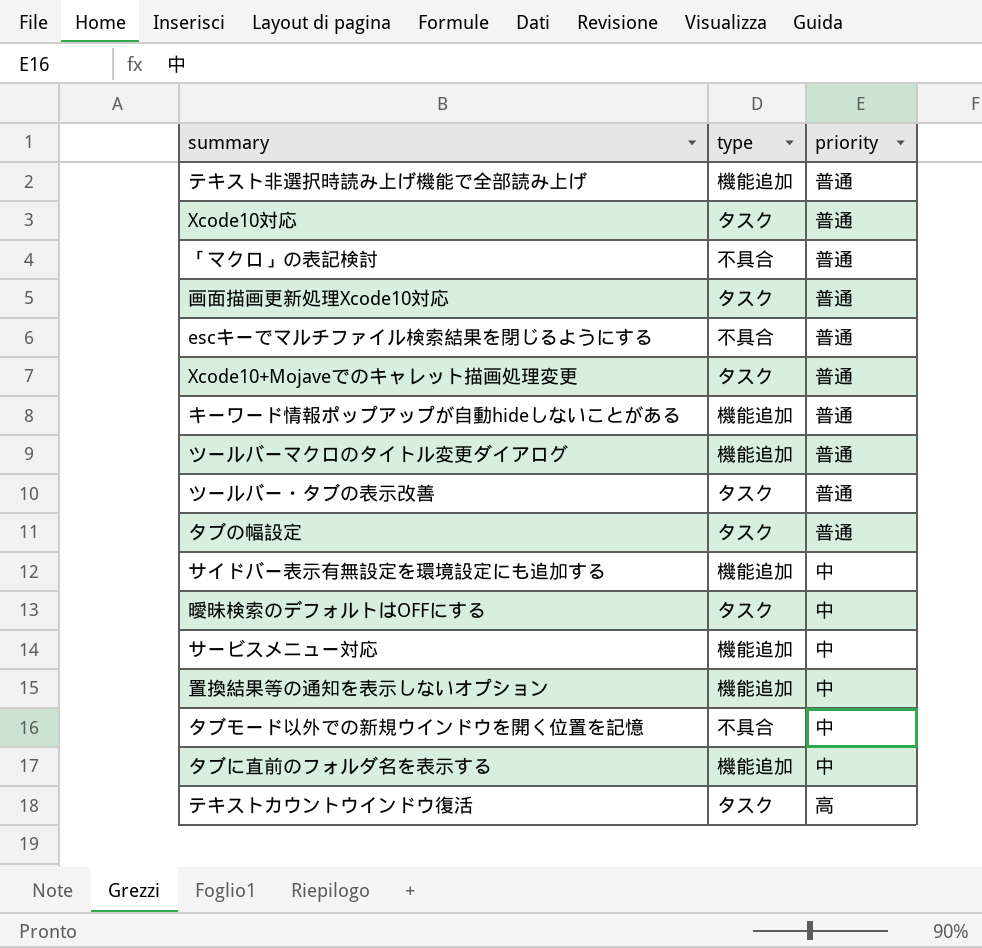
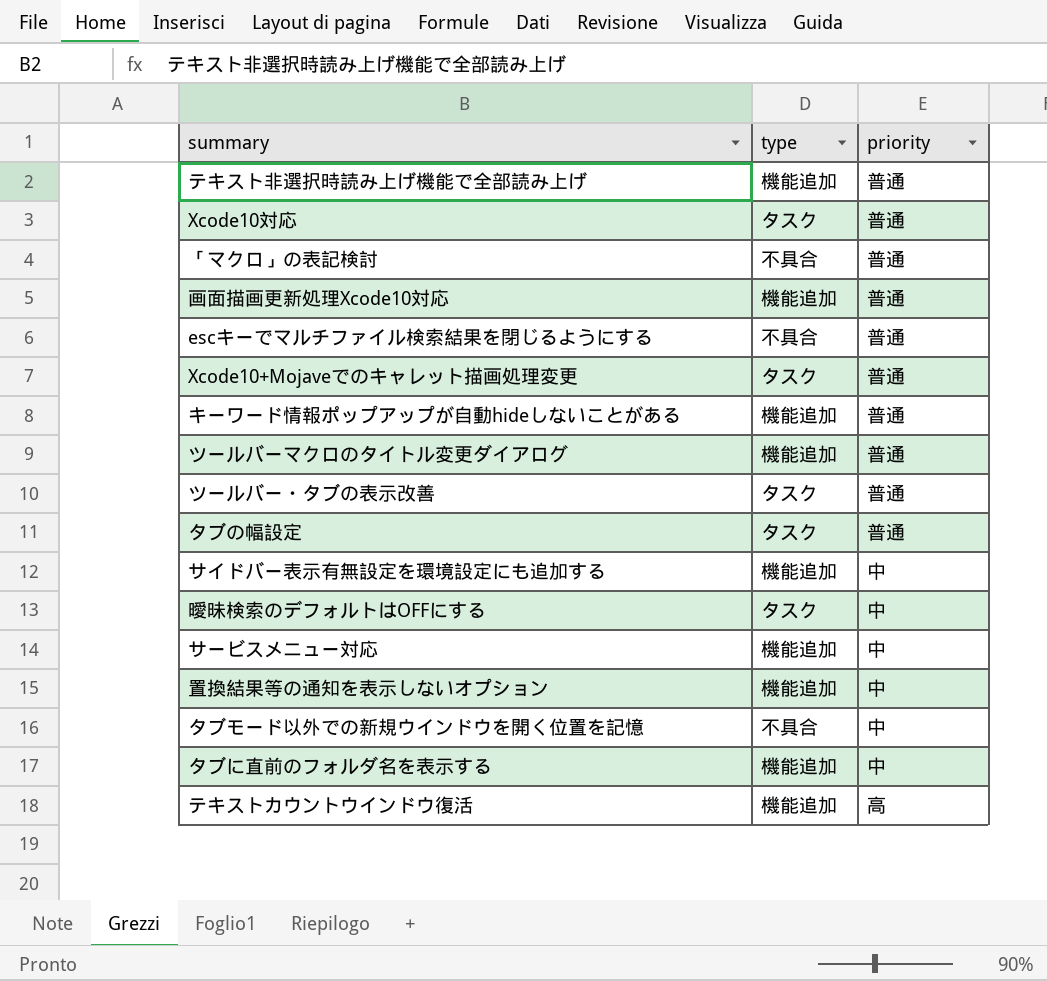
画面描画更新処理Xcode10対応 | type: タスク -> 機能追加
テキストカウントウインドウ復活 | type: タスク -> 機能追加

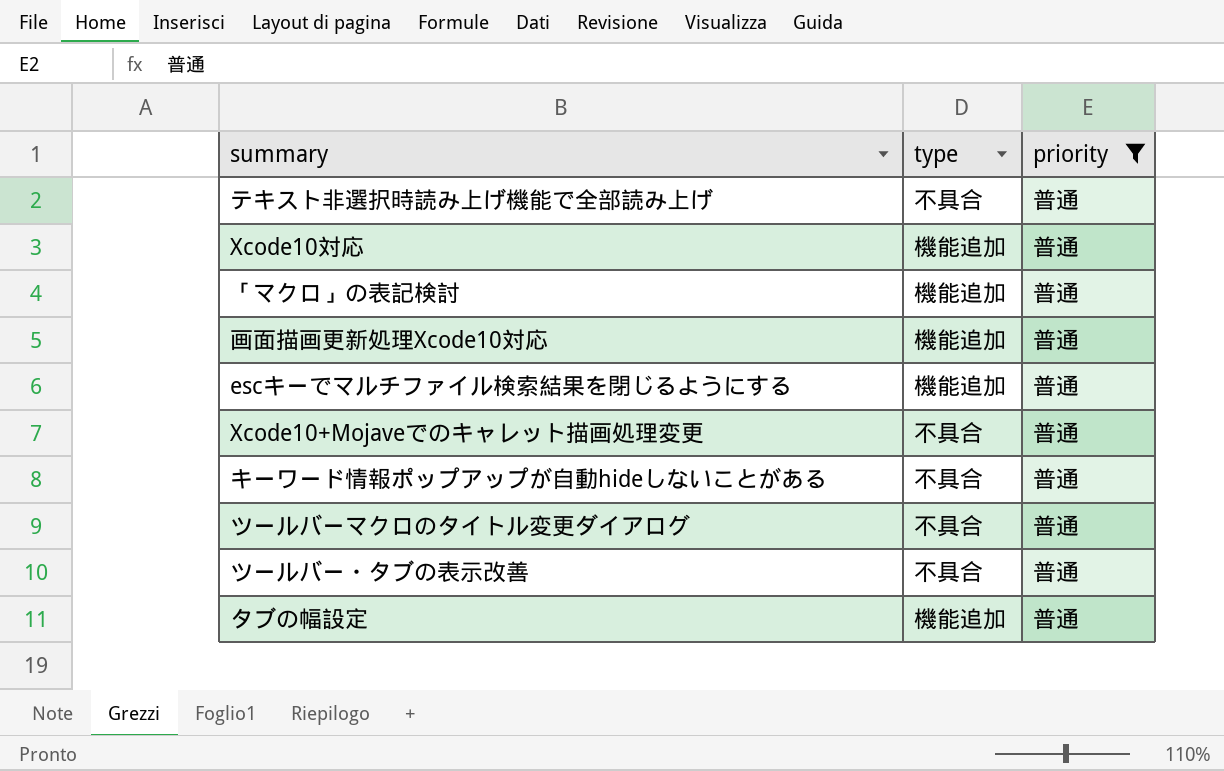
filter: none -> priority = 普通
テキスト非選択時読み上げ機能で全部読み上げ | type: 機能追加 -> 不具合
Xcode10対応 | type: タスク -> 機能追加
「マクロ」の表記検討 | type: 不具合 -> 機能追加
escキーでマルチファイル検索結果を閉じるようにする | type: 不具合 -> 機能追加
Xcode10+Mojaveでのキャレット描画処理変更 | type: タスク -> 不具合
キーワード情報ポップアップが自動hideしないことがある | type: 機能追加 -> 不具合
ツールバーマクロのタイトル変更ダイアログ | type: 機能追加 -> 不具合
ツールバー・タブの表示改善 | type: タスク -> 不具合
タブの幅設定 | type: タスク -> 機能追加

